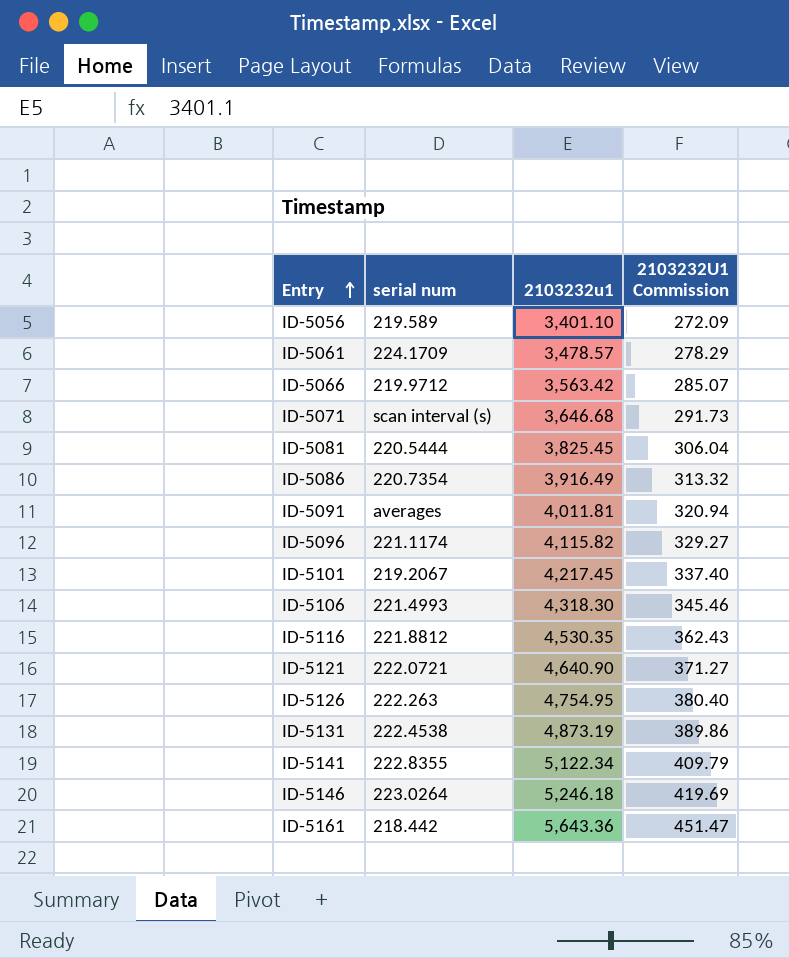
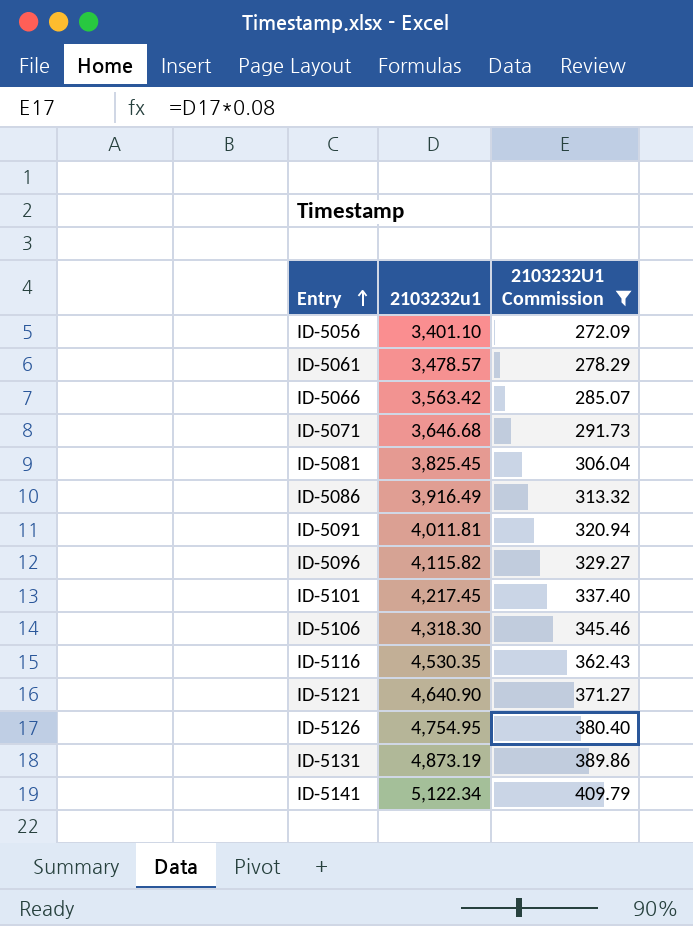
filter: none -> 2103232U1 Commission <= 409.79
column serial num | position: 2 -> none

